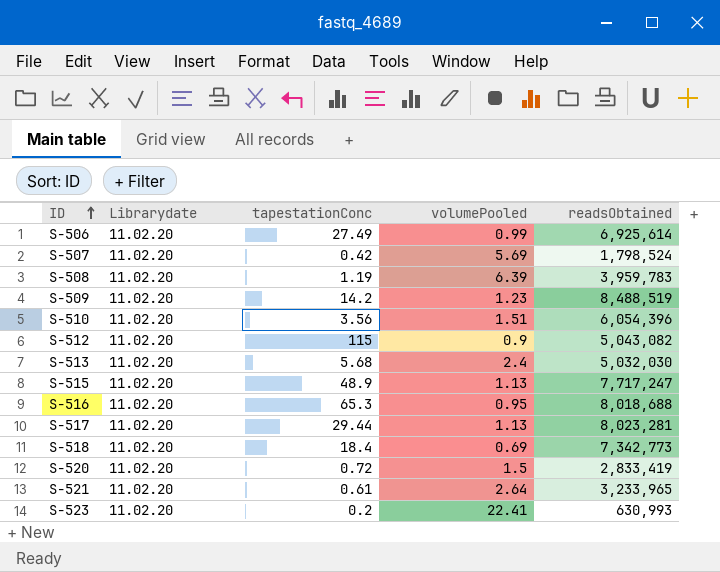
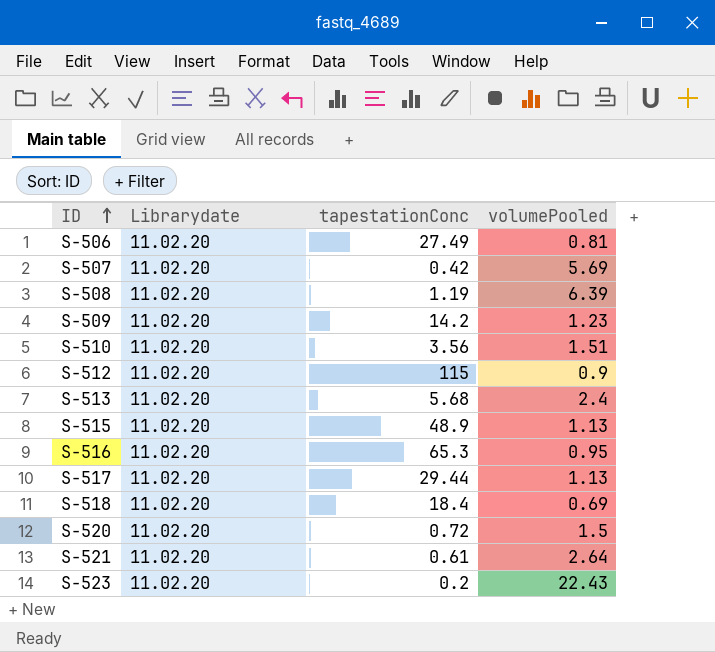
column readsObtained | position: 5 -> none
S-506 | volumePooled: 0.99 -> 0.81
S-523 | volumePooled: 22.41 -> 22.43

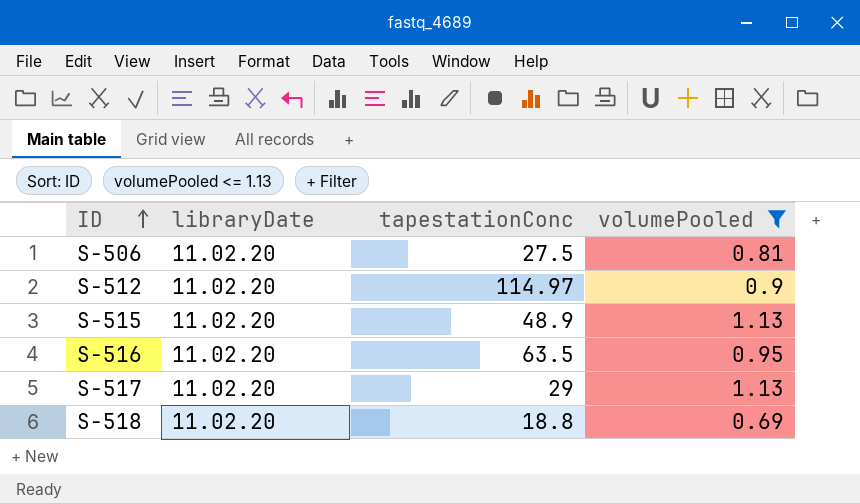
filter: none -> volumePooled <= 1.13
column name: Librarydate -> libraryDate
S-506 | tapestationConc: 27.49 -> 27.5
S-512 | tapestationConc: 115 -> 114.97
S-516 | tapestationConc: 65.3 -> 63.5
S-517 | tapestationConc: 29.44 -> 29
S-518 | tapestationConc: 18.4 -> 18.8

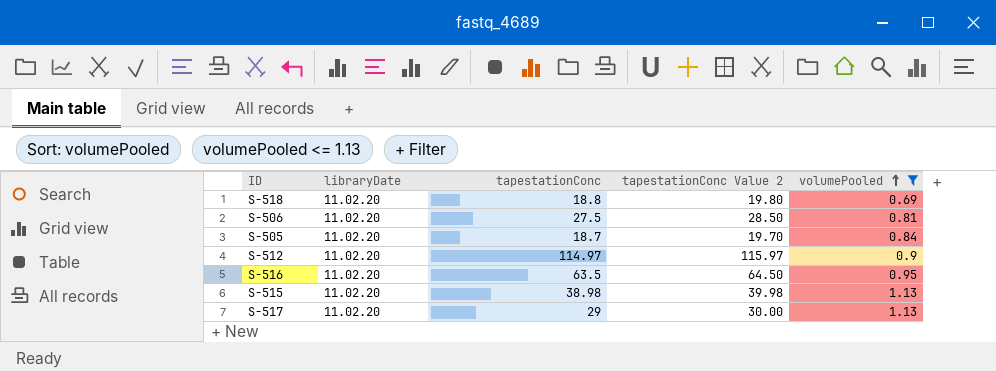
row order: ID ascending -> volumePooled ascending
column tapestationConc Value 2 | formula: none -> [tapestationConc] + 1
row S-505: none -> 11.02.20 | 18.7 | 19.70 | 0.84
S-515 | tapestationConc: 48.9 -> 38.98

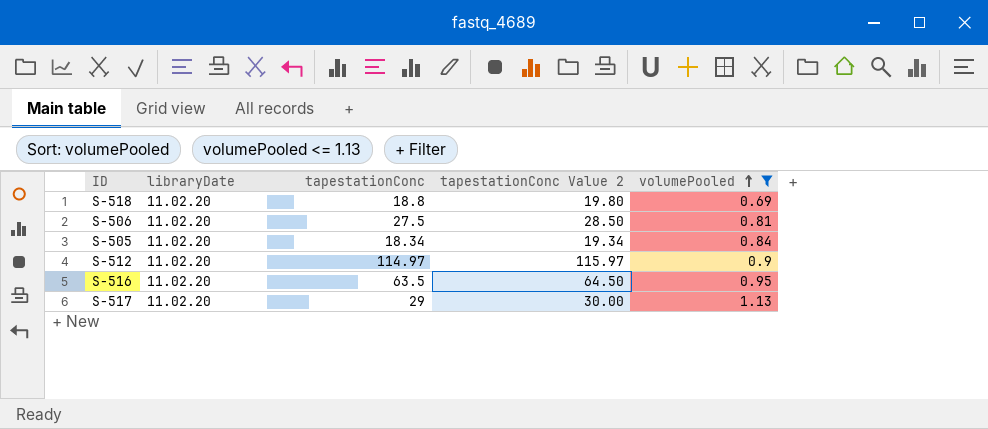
row S-515: 11.02.20 | 38.98 | 39.98 | 1.13 -> none
S-505 | tapestationConc: 18.7 -> 18.34
S-505 | tapestationConc Value 2: 19.70 -> 19.34

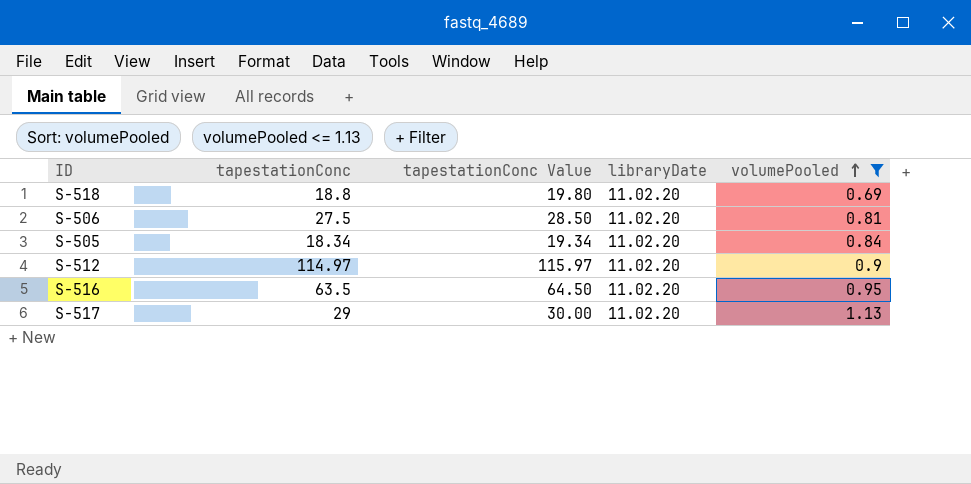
column name: tapestationConc Value 2 -> tapestationConc Value
column libraryDate | position: 2 -> 4

